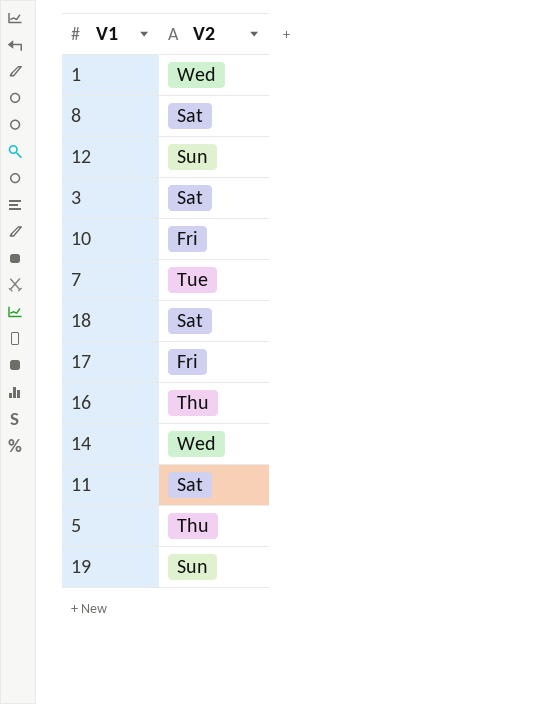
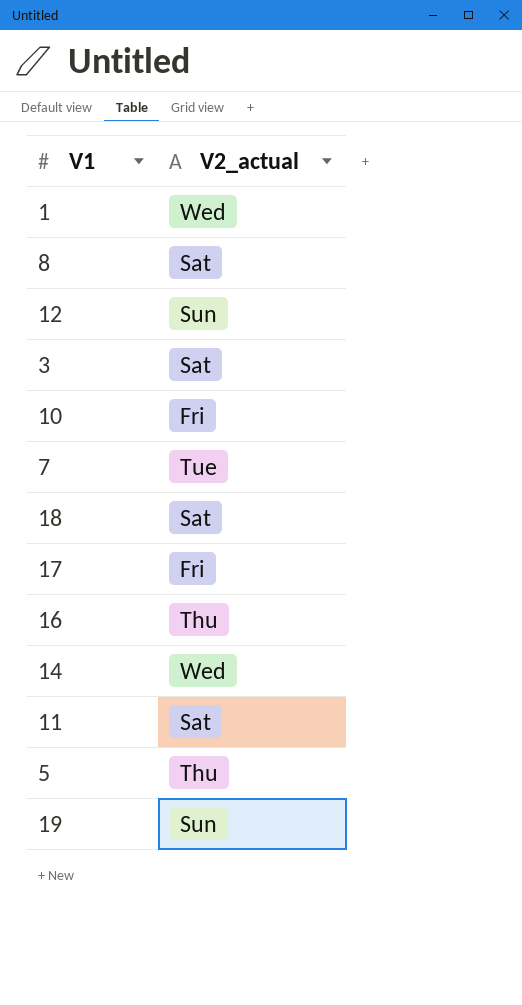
column name: V2 -> V2_actual

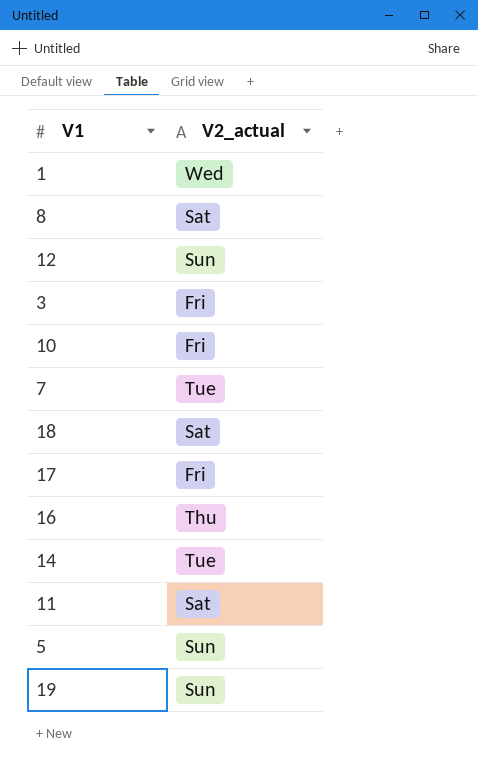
3 | V2_actual: Sat -> Fri
14 | V2_actual: Wed -> Tue
5 | V2_actual: Thu -> Sun

